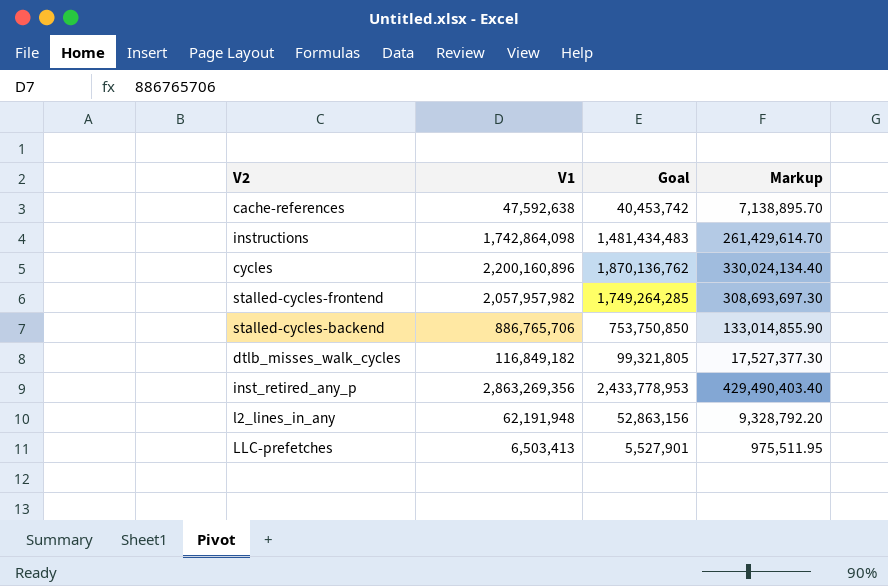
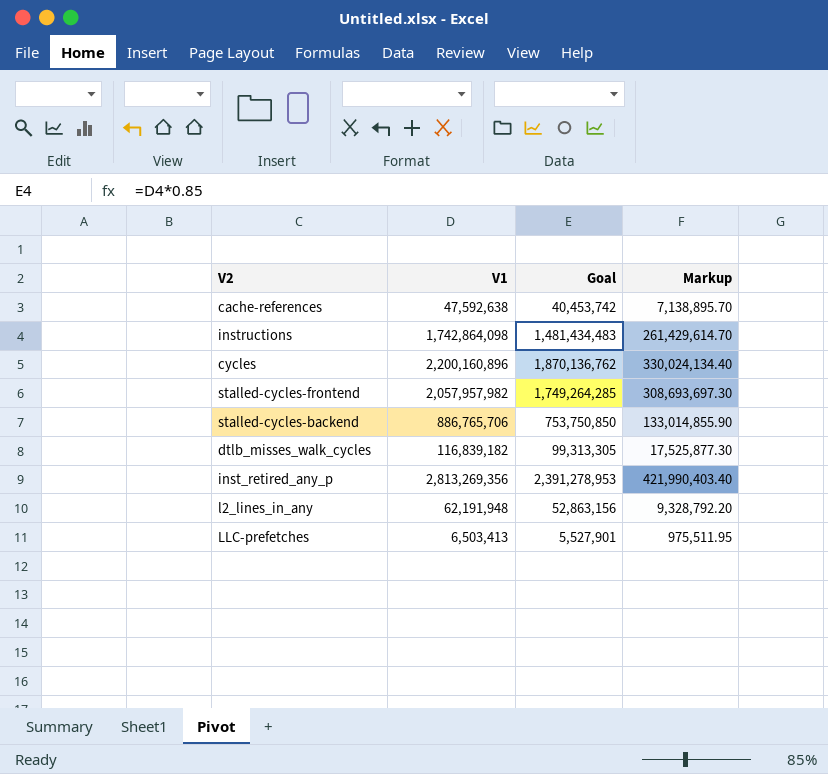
dtlb_misses_walk_cycles | V1: 116,849,182 -> 116,839,182
dtlb_misses_walk_cycles | Goal: 99,321,805 -> 99,313,305
dtlb_misses_walk_cycles | Markup: 17,527,377.30 -> 17,525,877.30
inst_retired_any_p | V1: 2,863,269,356 -> 2,813,269,356
inst_retired_any_p | Goal: 2,433,778,953 -> 2,391,278,953
inst_retired_any_p | Markup: 429,490,403.40 -> 421,990,403.40

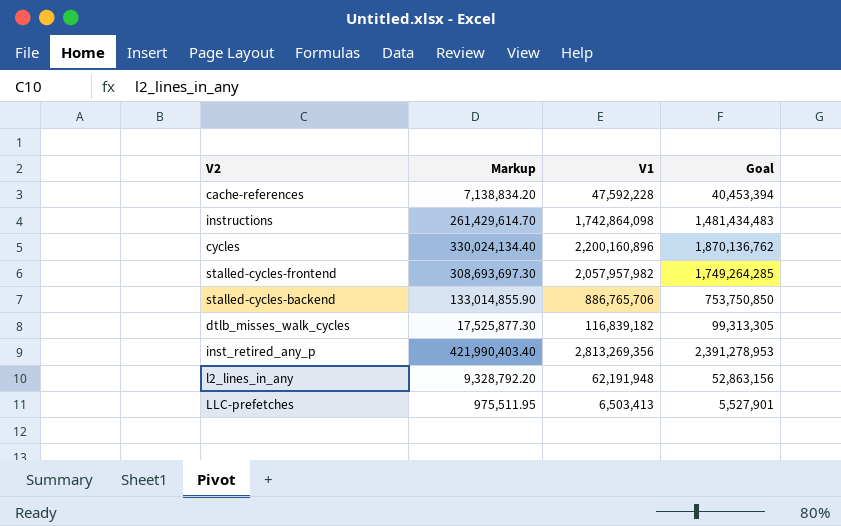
column Markup | position: 4 -> 2
cache-references | Markup: 7,138,895.70 -> 7,138,834.20
cache-references | V1: 47,592,638 -> 47,592,228
cache-references | Goal: 40,453,742 -> 40,453,394

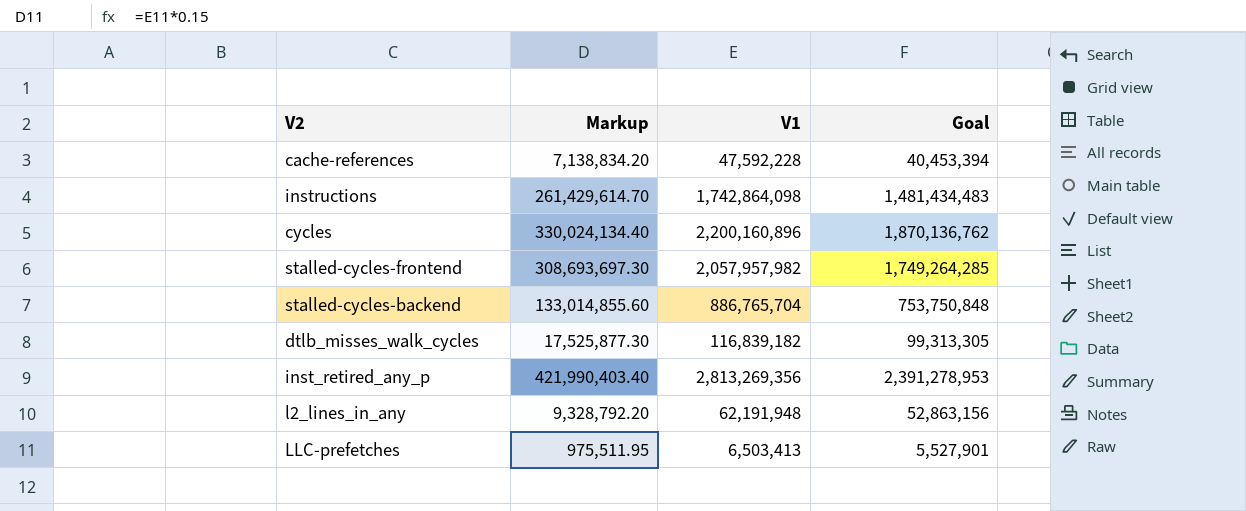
stalled-cycles-backend | Markup: 133,014,855.90 -> 133,014,855.60
stalled-cycles-backend | V1: 886,765,706 -> 886,765,704
stalled-cycles-backend | Goal: 753,750,850 -> 753,750,848

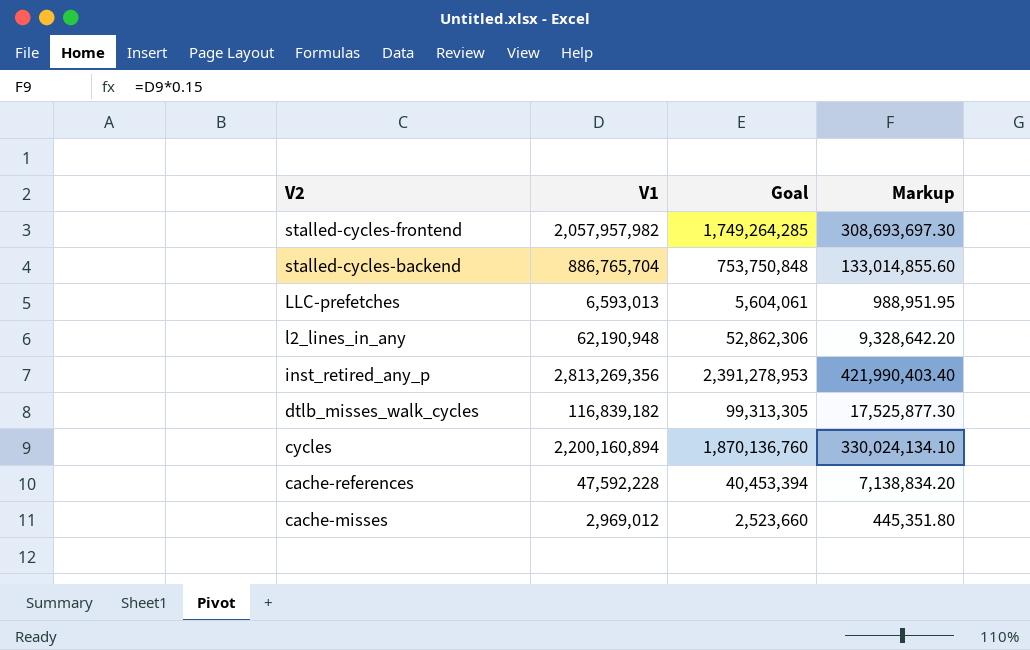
row order: none -> V2 descending
column Markup | position: 2 -> 4
row instructions: 261,429,614.70 | 1,742,864,098 | 1,481,434,483 -> none
LLC-prefetches | V1: 6,503,413 -> 6,593,013
LLC-prefetches | Goal: 5,527,901 -> 5,604,061
LLC-prefetches | Markup: 975,511.95 -> 988,951.95
l2_lines_in_any | V1: 62,191,948 -> 62,190,948
l2_lines_in_any | Goal: 52,863,156 -> 52,862,306
l2_lines_in_any | Markup: 9,328,792.20 -> 9,328,642.20
cycles | V1: 2,200,160,896 -> 2,200,160,894
cycles | Goal: 1,870,136,762 -> 1,870,136,760
cycles | Markup: 330,024,134.40 -> 330,024,134.10
row cache-misses: none -> 2,969,012 | 2,523,660 | 445,351.80

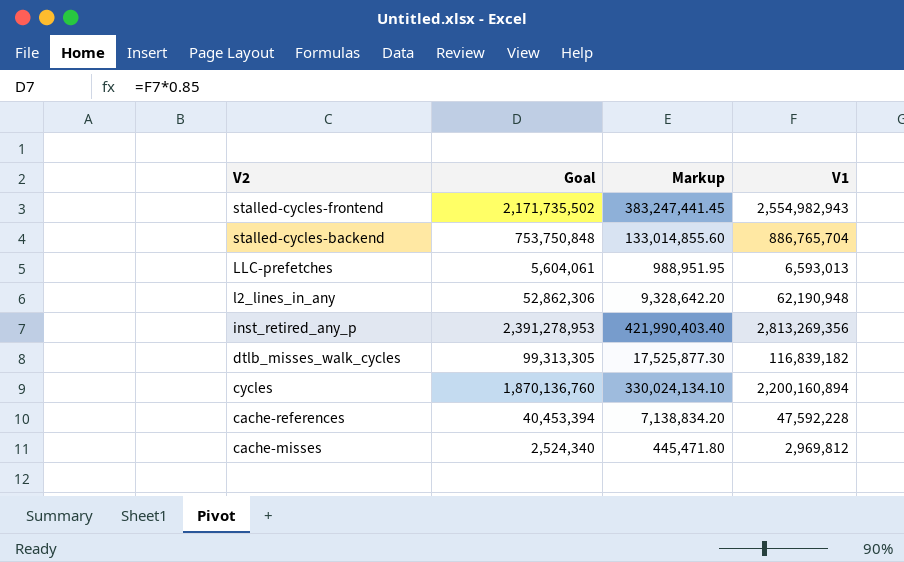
column V1 | position: 2 -> 4
stalled-cycles-frontend | Goal: 1,749,264,285 -> 2,171,735,502
stalled-cycles-frontend | Markup: 308,693,697.30 -> 383,247,441.45
stalled-cycles-frontend | V1: 2,057,957,982 -> 2,554,982,943
cache-misses | Goal: 2,523,660 -> 2,524,340
cache-misses | Markup: 445,351.80 -> 445,471.80
cache-misses | V1: 2,969,012 -> 2,969,812

